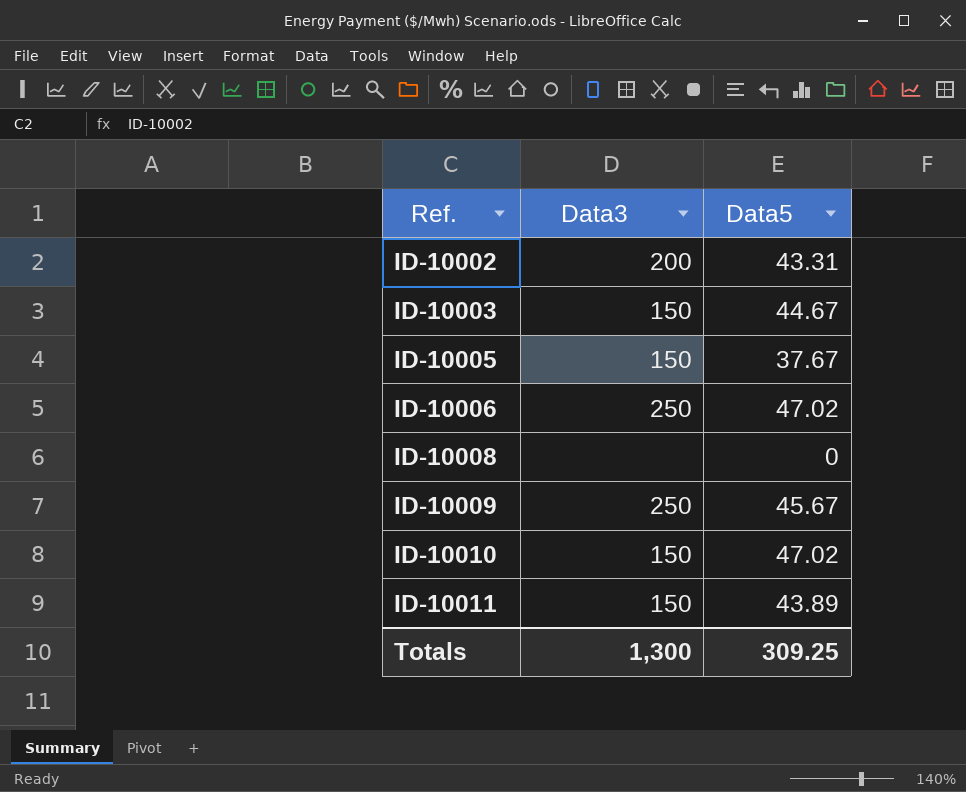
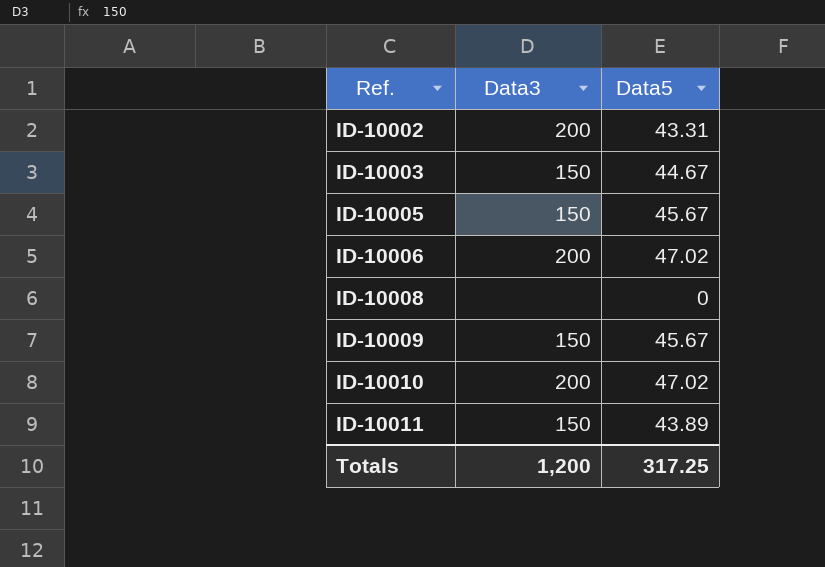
ID-10005 | Data5: 37.67 -> 45.67
ID-10006 | Data3: 250 -> 200
ID-10009 | Data3: 250 -> 150
ID-10010 | Data3: 150 -> 200
Totals | Data3: 1,300 -> 1,200
Totals | Data5: 309.25 -> 317.25

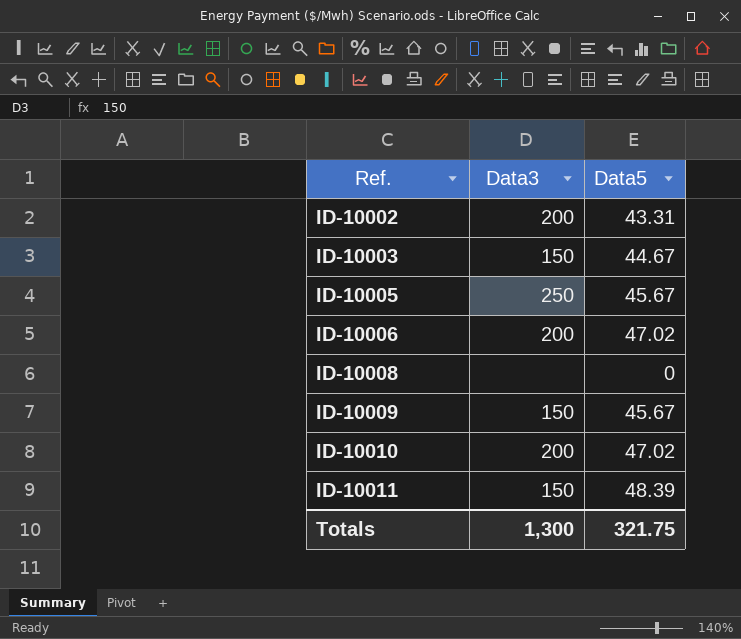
ID-10005 | Data3: 150 -> 250
ID-10011 | Data5: 43.89 -> 48.39
Totals | Data3: 1,200 -> 1,300
Totals | Data5: 317.25 -> 321.75

